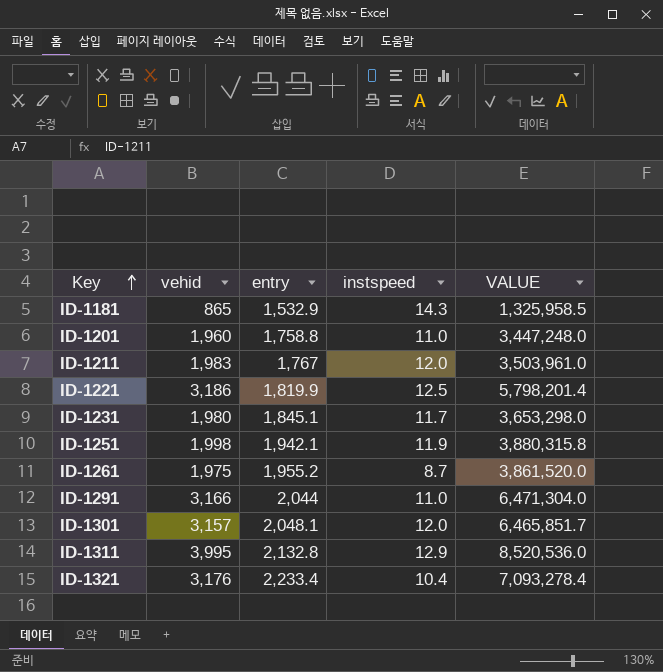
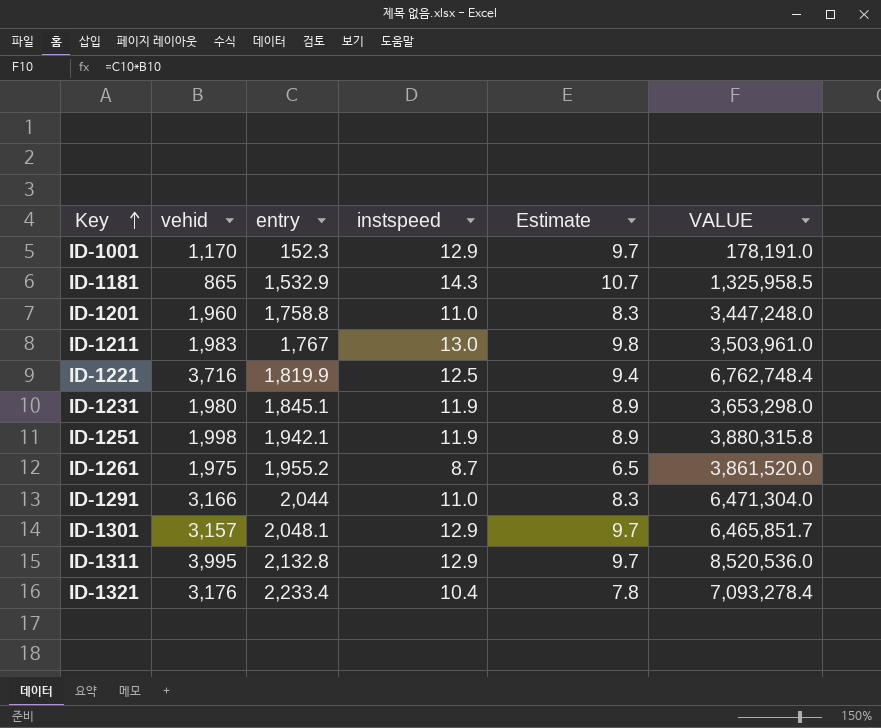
column Estimate | formula: none -> [instspeed] * 0.75
row ID-1001: none -> 1,170 | 152.3 | 12.9 | 9.7 | 178,191.0
ID-1211 | instspeed: 12.0 -> 13.0
ID-1221 | vehid: 3,186 -> 3,716
ID-1221 | VALUE: 5,798,201.4 -> 6,762,748.4
ID-1231 | instspeed: 11.7 -> 11.9
ID-1301 | instspeed: 12.0 -> 12.9

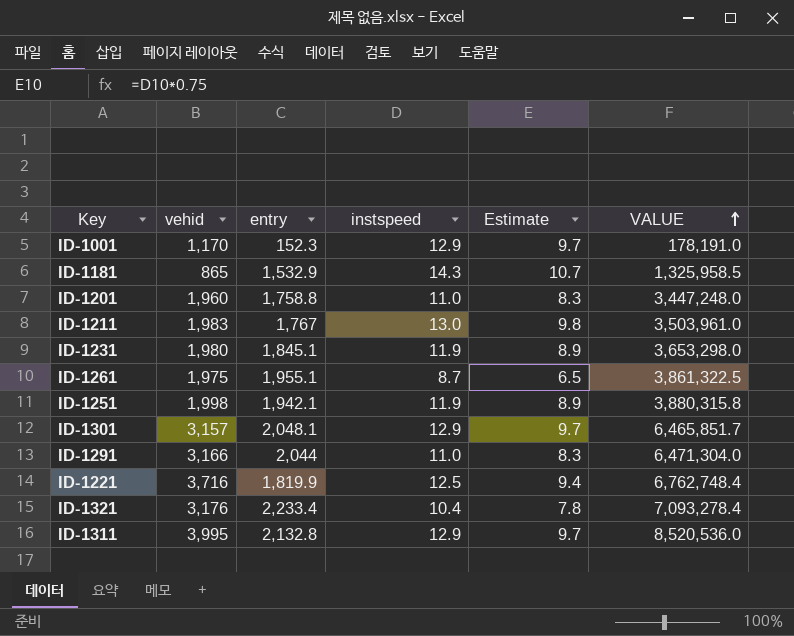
row order: Key ascending -> VALUE ascending
ID-1261 | entry: 1,955.2 -> 1,955.1
ID-1261 | VALUE: 3,861,520.0 -> 3,861,322.5

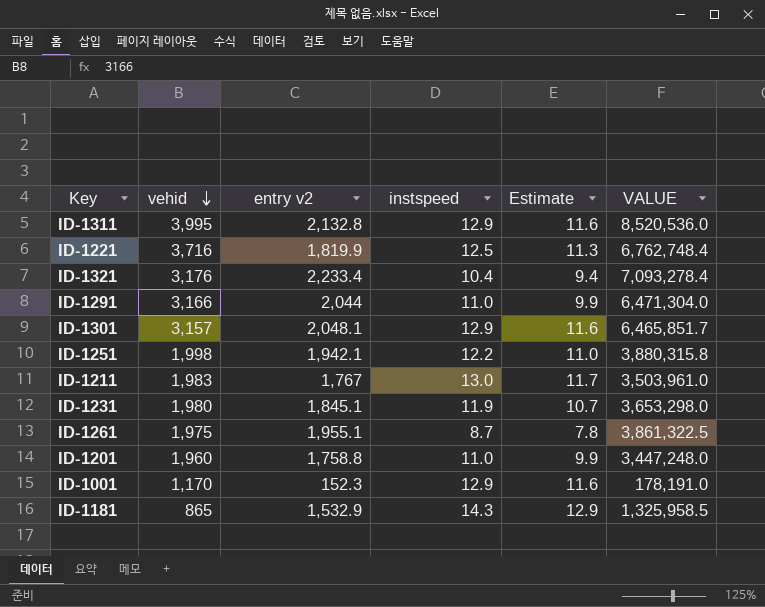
row order: VALUE ascending -> vehid descending
column name: entry -> entry v2
column Estimate | formula: [instspeed] * 0.75 -> [instspeed] * 0.9
ID-1251 | instspeed: 11.9 -> 12.2

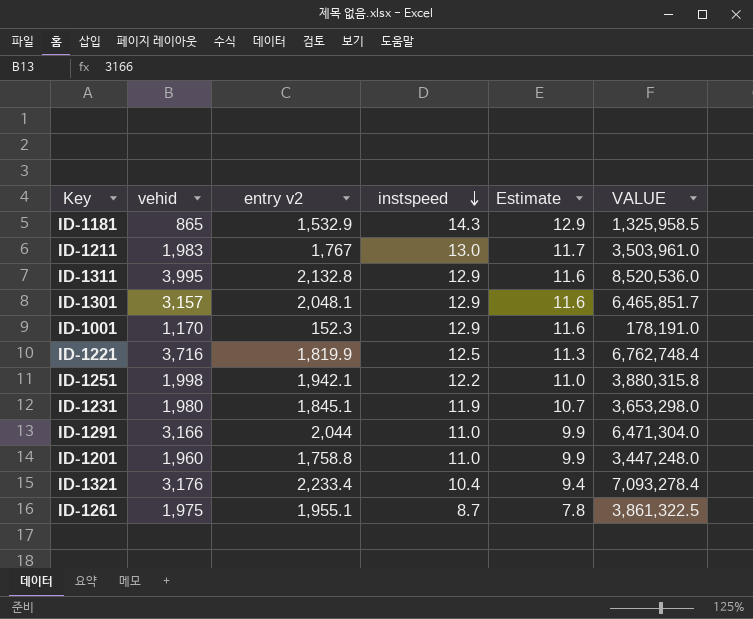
row order: vehid descending -> instspeed descending

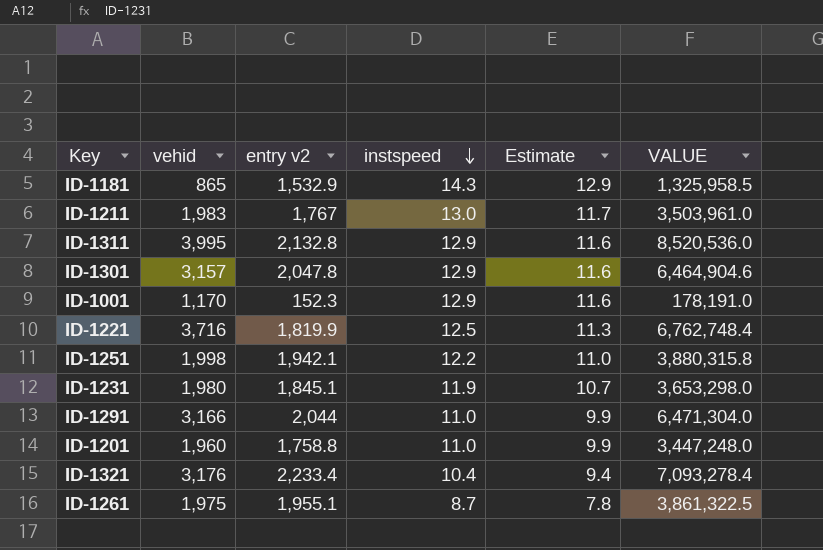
ID-1301 | entry v2: 2,048.1 -> 2,047.8
ID-1301 | VALUE: 6,465,851.7 -> 6,464,904.6

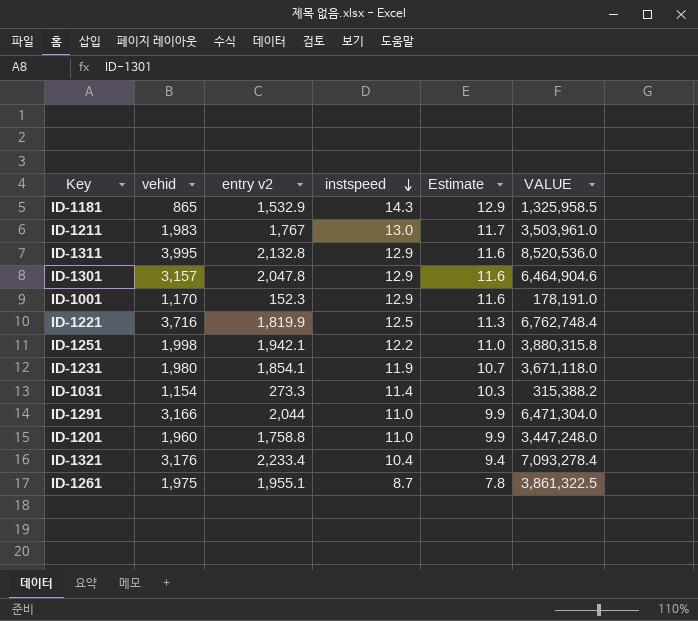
ID-1231 | entry v2: 1,845.1 -> 1,854.1
ID-1231 | VALUE: 3,653,298.0 -> 3,671,118.0
row ID-1031: none -> 1,154 | 273.3 | 11.4 | 10.3 | 315,388.2

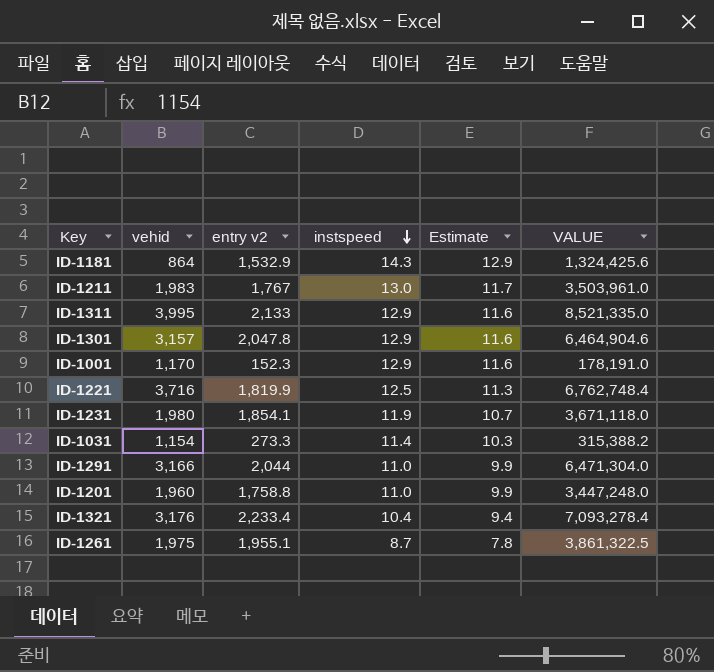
row ID-1251: 1,998 | 1,942.1 | 12.2 | 11.0 | 3,880,315.8 -> none
ID-1181 | vehid: 865 -> 864
ID-1181 | VALUE: 1,325,958.5 -> 1,324,425.6
ID-1311 | entry v2: 2,132.8 -> 2,133
ID-1311 | VALUE: 8,520,536.0 -> 8,521,335.0

